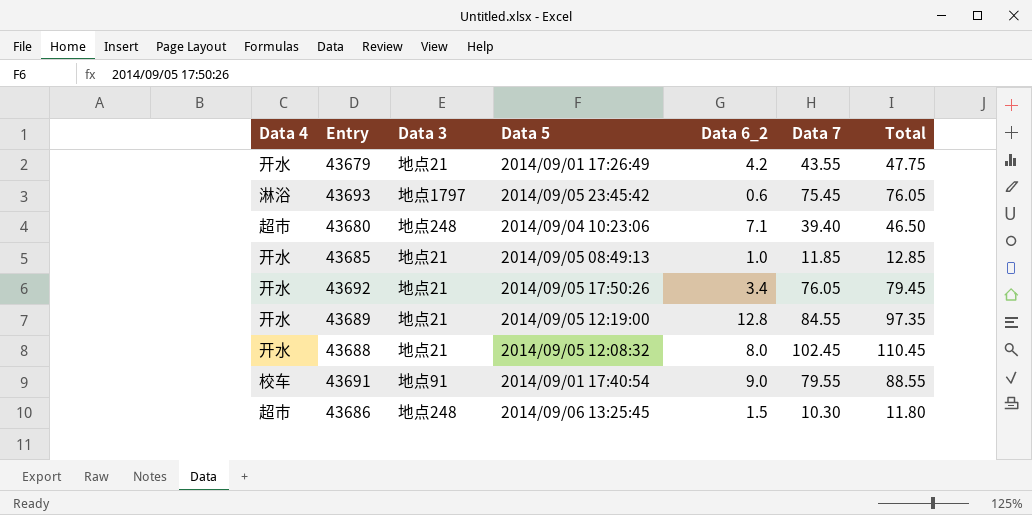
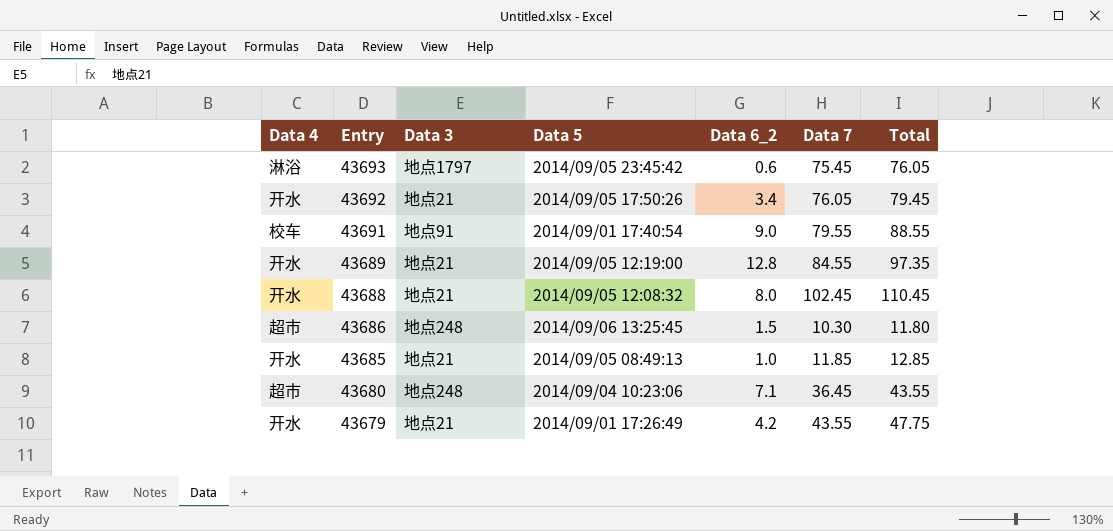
row order: none -> Entry descending
43680 | Data 7: 39.40 -> 36.45
43680 | Total: 46.50 -> 43.55

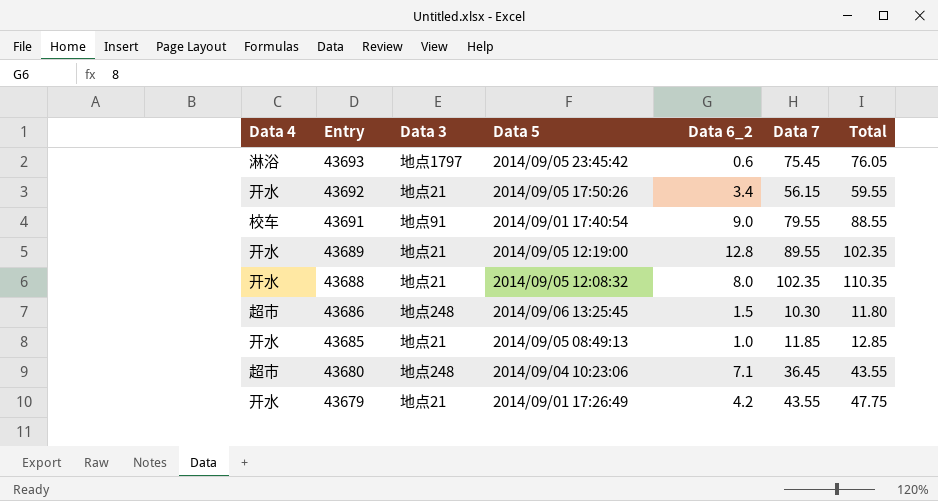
43692 | Data 7: 76.05 -> 56.15
43692 | Total: 79.45 -> 59.55
43689 | Data 7: 84.55 -> 89.55
43689 | Total: 97.35 -> 102.35
43688 | Data 7: 102.45 -> 102.35
43688 | Total: 110.45 -> 110.35

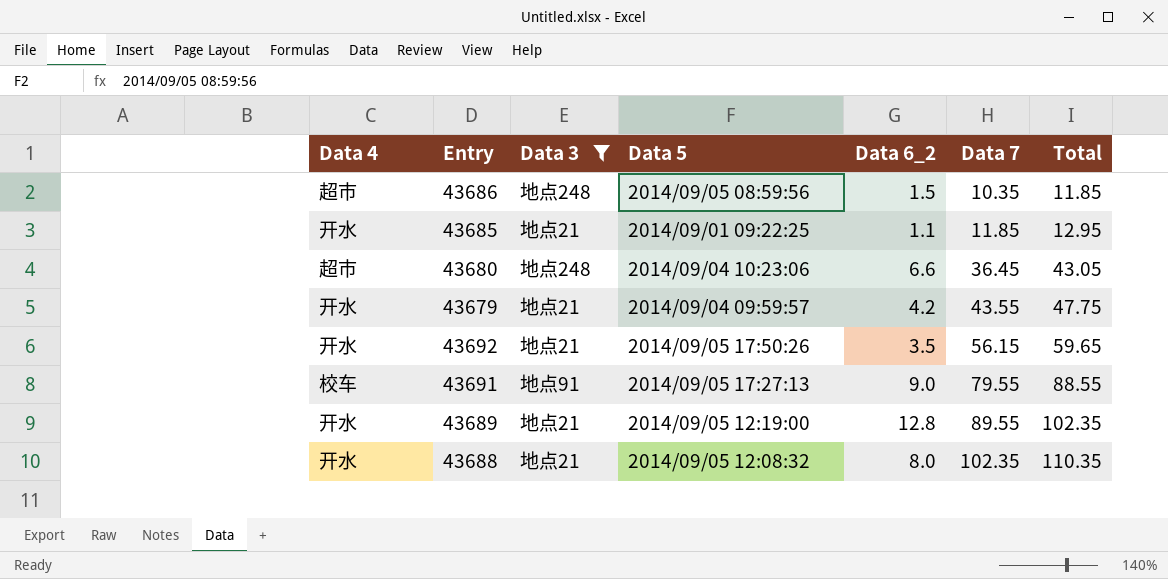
filter: none -> Data 3 != 地点1797
row order: Entry descending -> Data 7 ascending
43686 | Data 5: 2014/09/06 13:25:45 -> 2014/09/05 08:59:56
43686 | Data 7: 10.30 -> 10.35
43686 | Total: 11.80 -> 11.85
43685 | Data 5: 2014/09/05 08:49:13 -> 2014/09/01 09:22:25
43685 | Data 6_2: 1.0 -> 1.1
43685 | Total: 12.85 -> 12.95
43680 | Data 6_2: 7.1 -> 6.6
43680 | Total: 43.55 -> 43.05
43679 | Data 5: 2014/09/01 17:26:49 -> 2014/09/04 09:59:57
43692 | Data 6_2: 3.4 -> 3.5
43692 | Total: 59.55 -> 59.65
43691 | Data 5: 2014/09/01 17:40:54 -> 2014/09/05 17:27:13

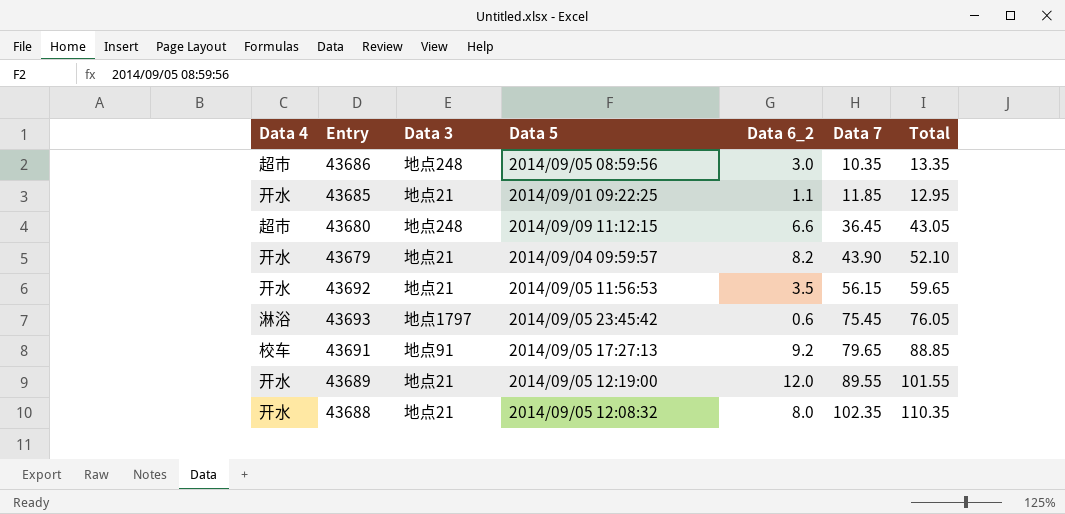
filter: Data 3 != 地点1797 -> none
43686 | Data 6_2: 1.5 -> 3.0
43686 | Total: 11.85 -> 13.35
43680 | Data 5: 2014/09/04 10:23:06 -> 2014/09/09 11:12:15
43679 | Data 6_2: 4.2 -> 8.2
43679 | Data 7: 43.55 -> 43.90
43679 | Total: 47.75 -> 52.10
43692 | Data 5: 2014/09/05 17:50:26 -> 2014/09/05 11:56:53
43691 | Data 6_2: 9.0 -> 9.2
43691 | Data 7: 79.55 -> 79.65
43691 | Total: 88.55 -> 88.85
43689 | Data 6_2: 12.8 -> 12.0
43689 | Total: 102.35 -> 101.55

